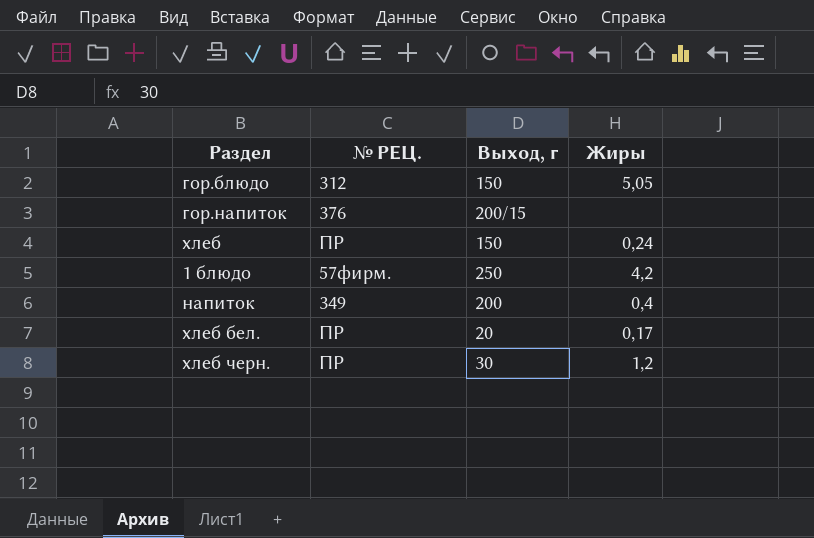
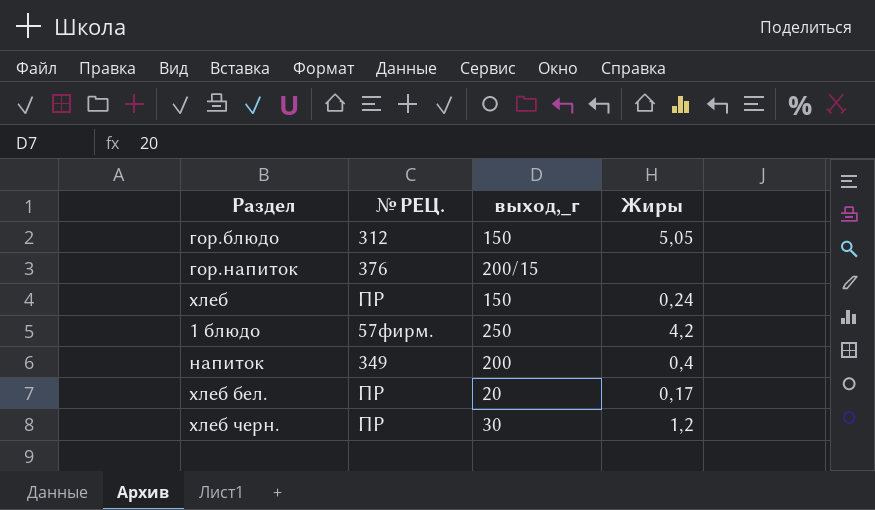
column name: Выход, г -> выход,_г

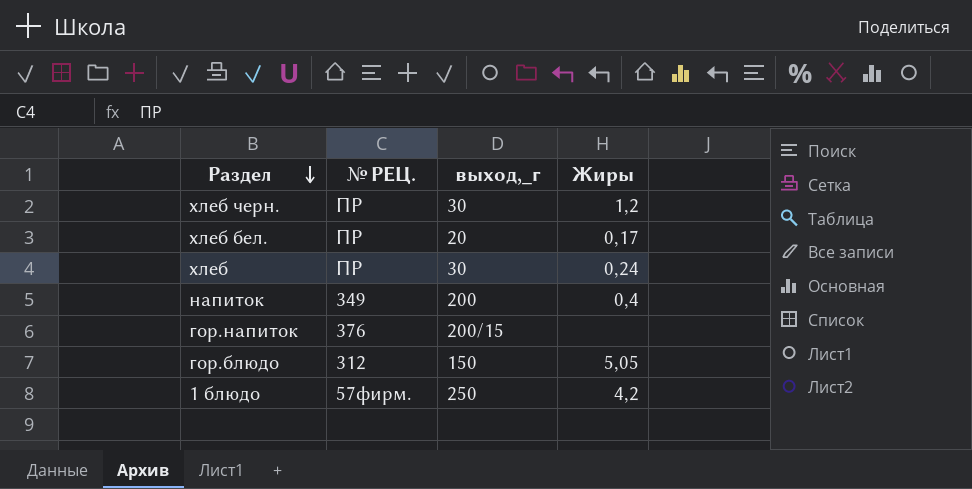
row order: none -> Раздел descending
хлеб | выход,_г: 150 -> 30

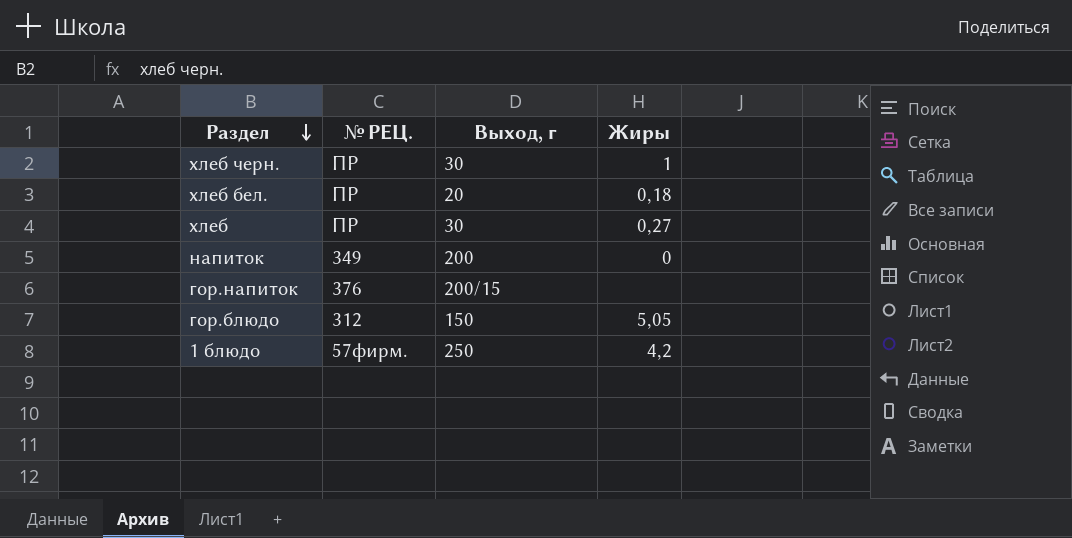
column name: выход,_г -> Выход, г
хлеб черн. | Жиры: 1,2 -> 1
хлеб бел. | Жиры: 0,17 -> 0,18
хлеб | Жиры: 0,24 -> 0,27
напиток | Жиры: 0,4 -> 0

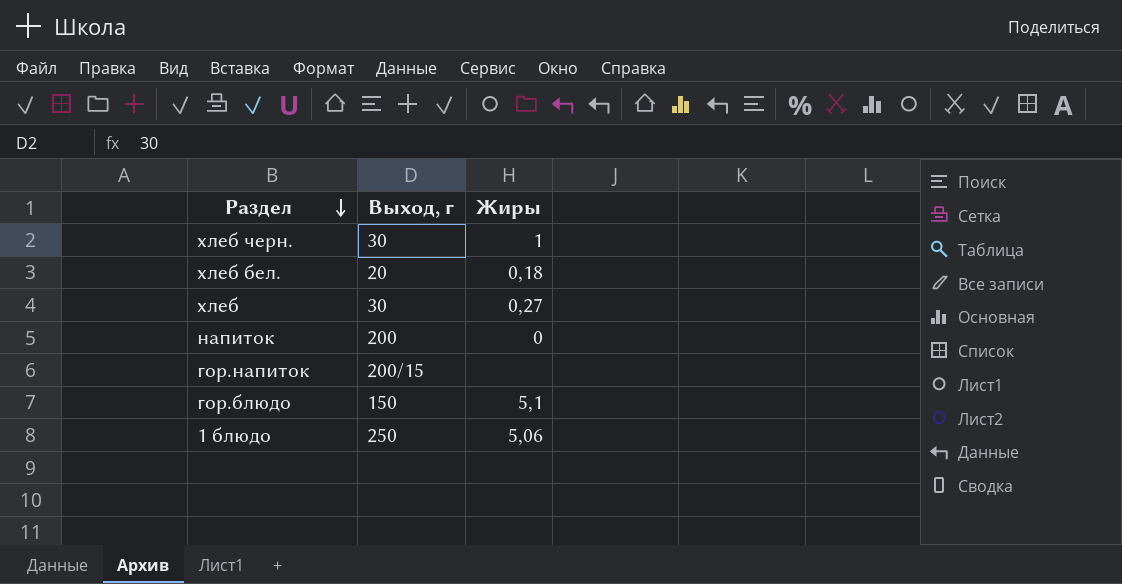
column № РЕЦ. | position: 2 -> none
гор.блюдо | Жиры: 5,05 -> 5,1
1 блюдо | Жиры: 4,2 -> 5,06

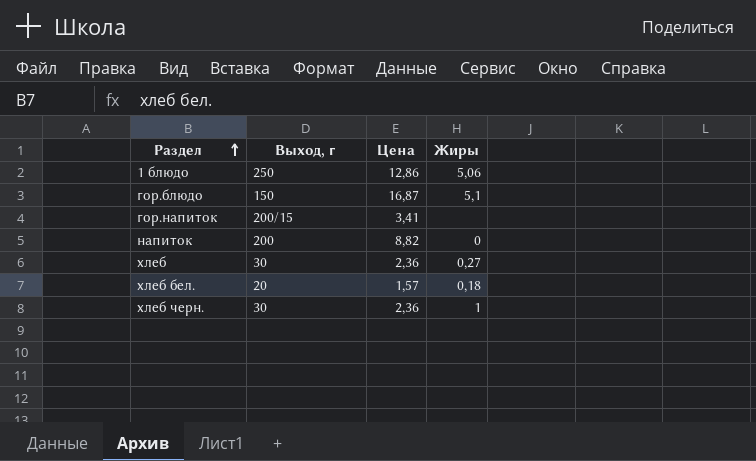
row order: Раздел descending -> Раздел ascending
column Цена | position: none -> 3

